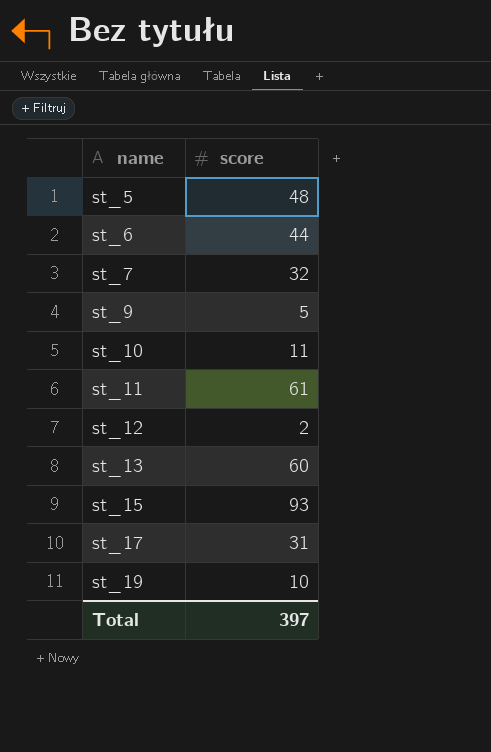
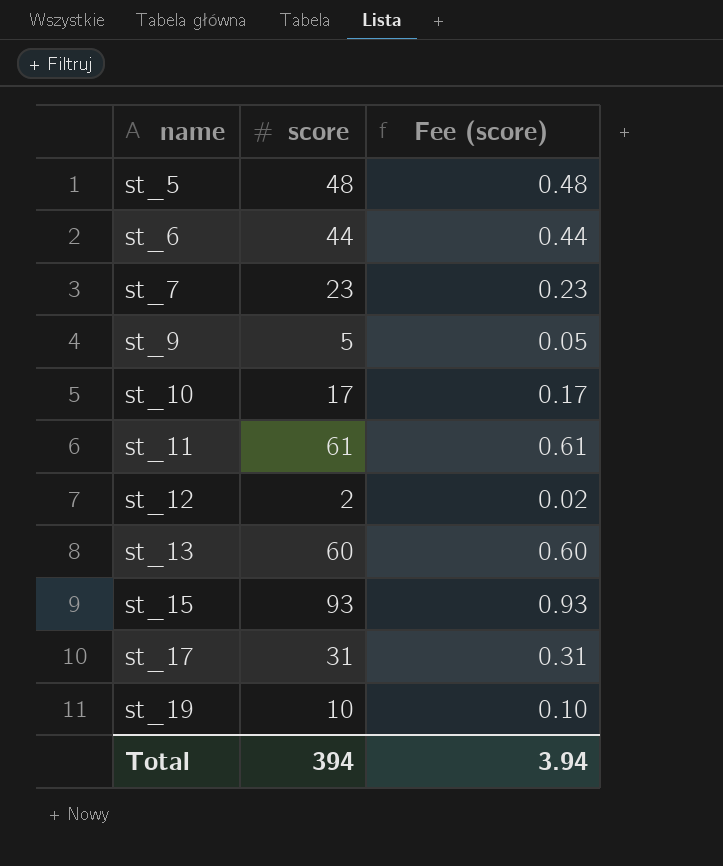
column Fee (score) | formula: none -> [score] * 0.01
st_7 | score: 32 -> 23
st_10 | score: 11 -> 17
Total | score: 397 -> 394

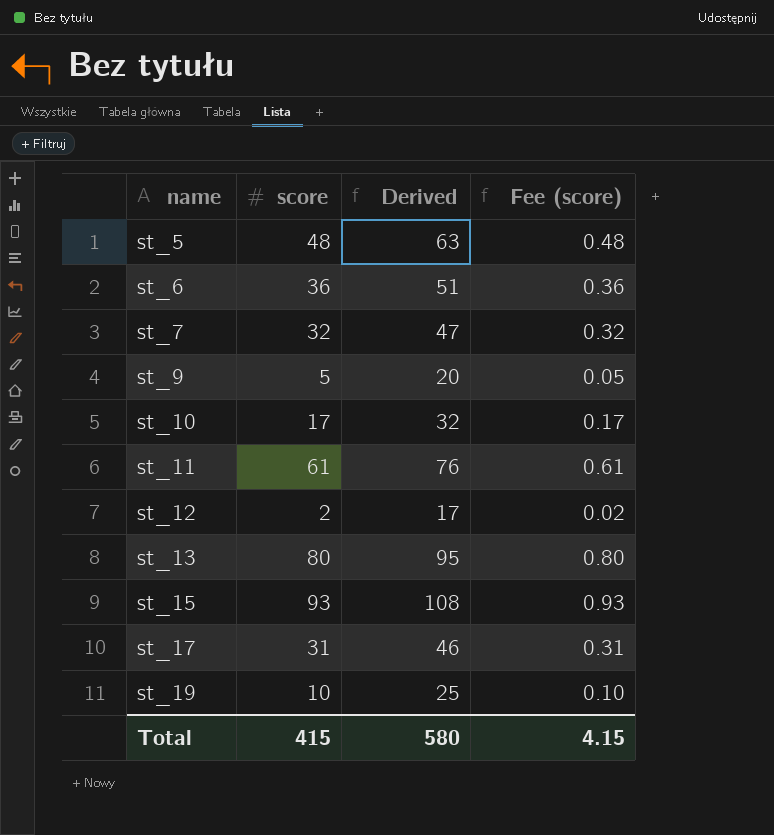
column Derived | formula: none -> [score] + 15
st_6 | score: 44 -> 36
st_6 | Fee (score): 0.44 -> 0.36
st_7 | score: 23 -> 32
st_7 | Fee (score): 0.23 -> 0.32
st_13 | score: 60 -> 80
st_13 | Fee (score): 0.60 -> 0.80
Total | score: 394 -> 415
Total | Fee (score): 3.94 -> 4.15

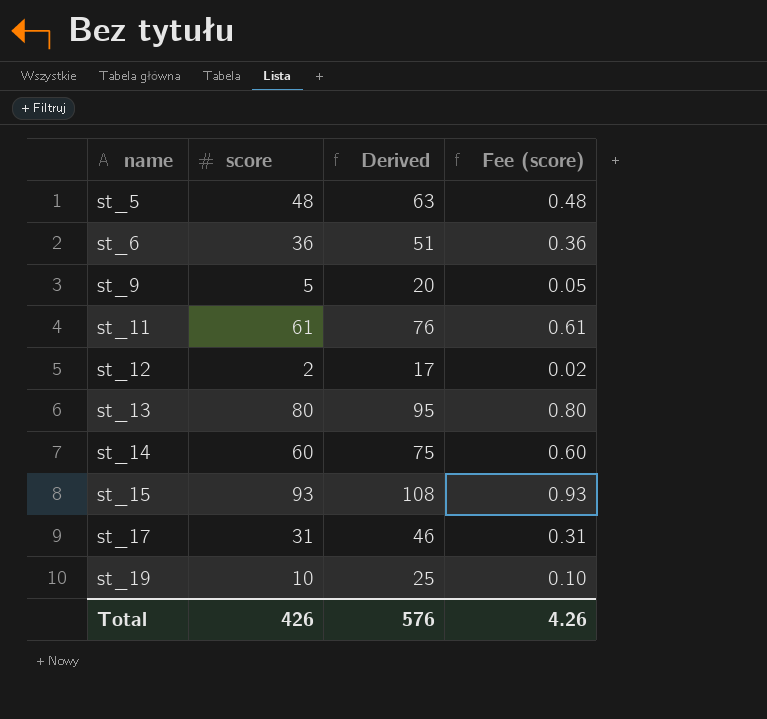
row st_7: 32 | 47 | 0.32 -> none
row st_10: 17 | 32 | 0.17 -> none
row st_14: none -> 60 | 75 | 0.60
Total | score: 415 -> 426
Total | Derived: 580 -> 576
Total | Fee (score): 4.15 -> 4.26

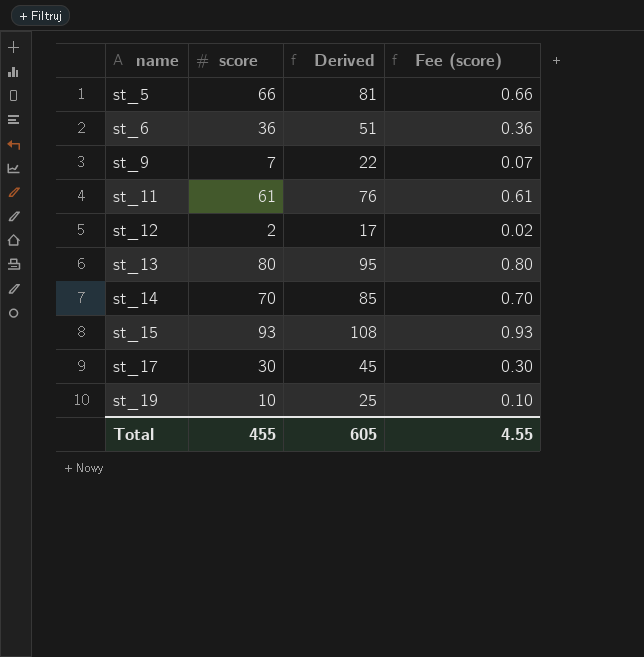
st_5 | score: 48 -> 66
st_5 | Derived: 63 -> 81
st_5 | Fee (score): 0.48 -> 0.66
st_9 | score: 5 -> 7
st_9 | Derived: 20 -> 22
st_9 | Fee (score): 0.05 -> 0.07
st_14 | score: 60 -> 70
st_14 | Derived: 75 -> 85
st_14 | Fee (score): 0.60 -> 0.70
st_17 | score: 31 -> 30
st_17 | Derived: 46 -> 45
st_17 | Fee (score): 0.31 -> 0.30
Total | score: 426 -> 455
Total | Derived: 576 -> 605
Total | Fee (score): 4.26 -> 4.55

